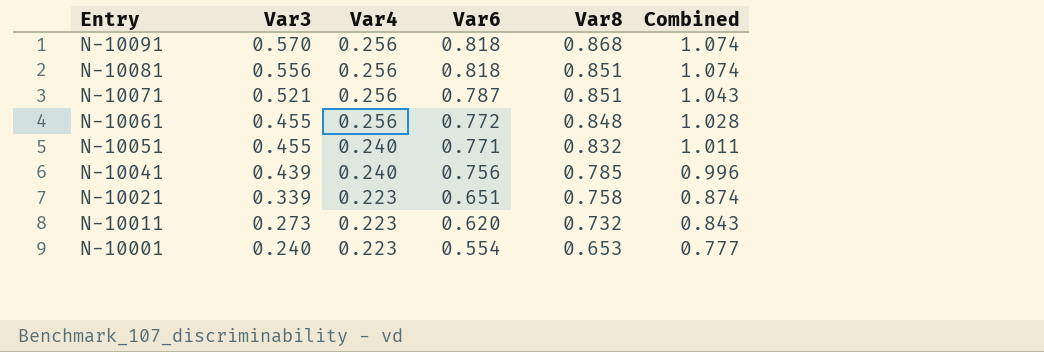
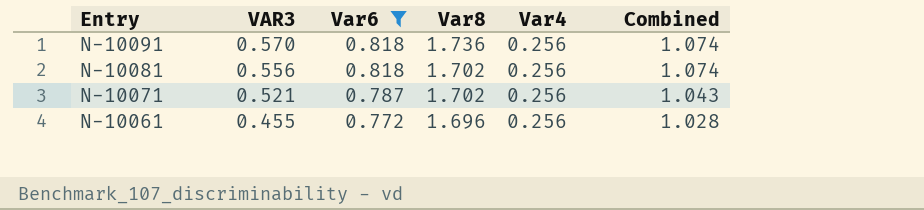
filter: none -> Var6 >= 0.772
column name: Var3 -> VAR3
column Var4 | position: 3 -> 5
N-10091 | Var8: 0.868 -> 1.736
N-10081 | Var8: 0.851 -> 1.702
N-10071 | Var8: 0.851 -> 1.702
N-10061 | Var8: 0.848 -> 1.696

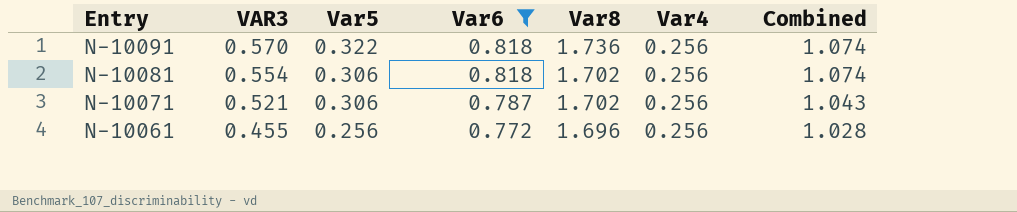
column Var5 | position: none -> 3
N-10081 | VAR3: 0.556 -> 0.554

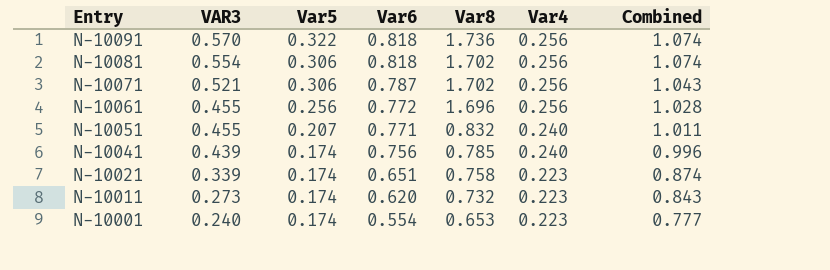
filter: Var6 >= 0.772 -> none

